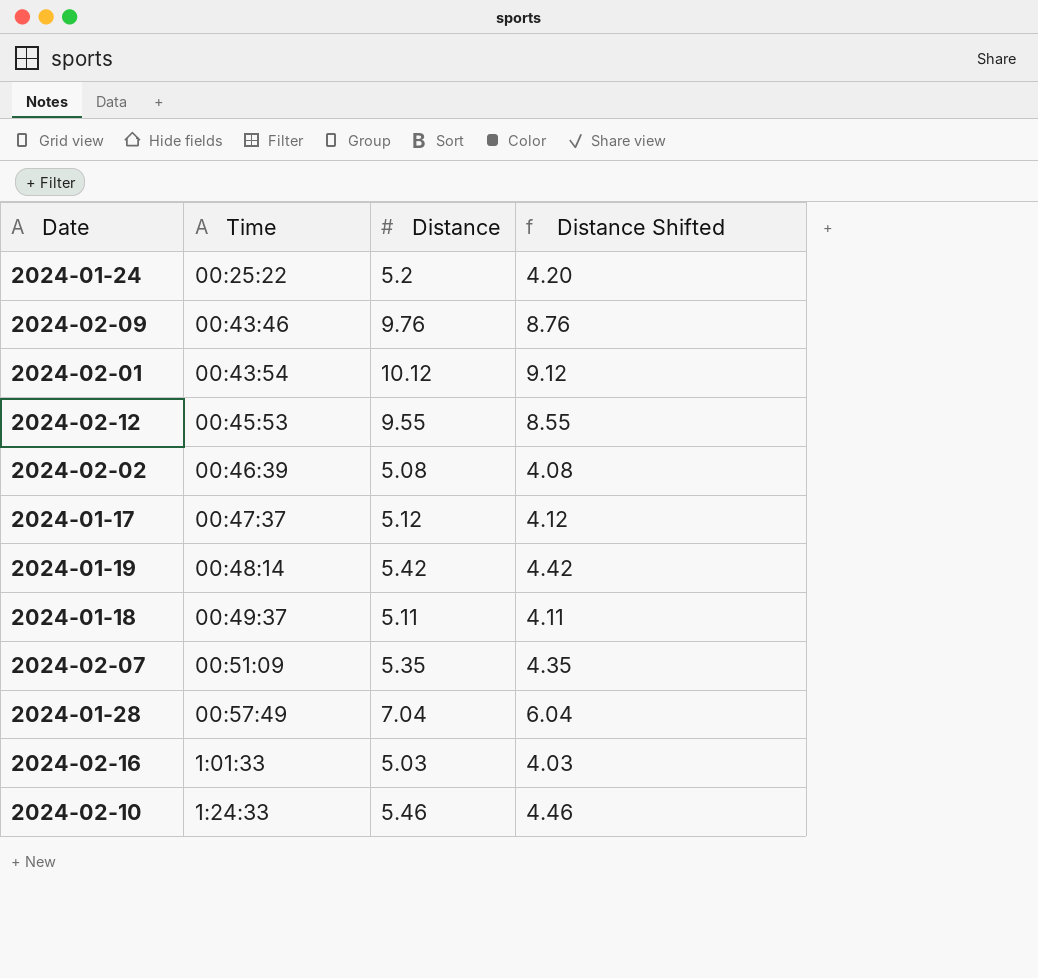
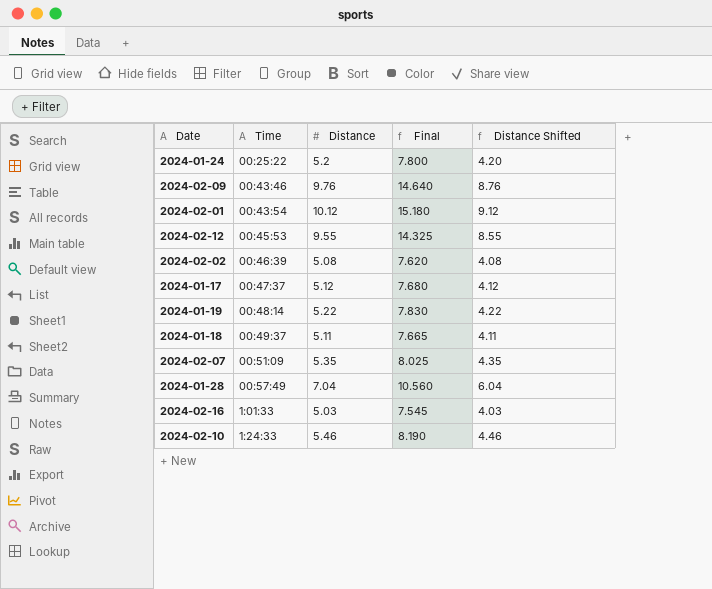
column Final | formula: none -> [Distance] * 1.5
2024-01-19 | Distance: 5.42 -> 5.22
2024-01-19 | Distance Shifted: 4.42 -> 4.22

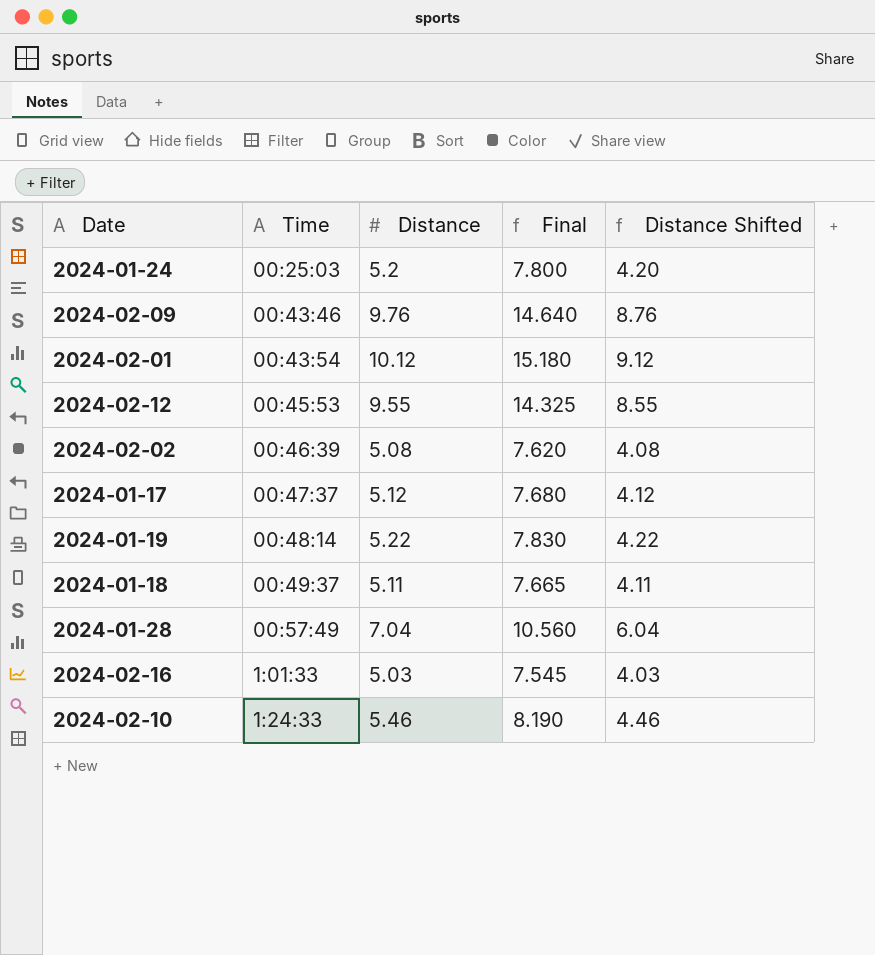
row 2024-02-07: 00:51:09 | 5.35 | 8.025 | 4.35 -> none
2024-01-24 | Time: 00:25:22 -> 00:25:03

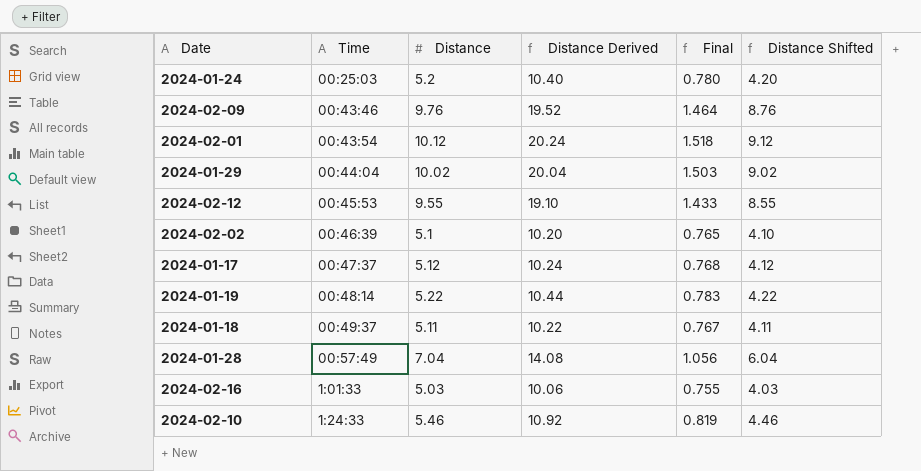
column Distance Derived | formula: none -> [Distance] * 2
column Final | formula: [Distance] * 1.5 -> [Distance] * 0.15
row 2024-01-29: none -> 00:44:04 | 10.02 | 20.04 | 1.503 | 9.02
2024-02-02 | Distance: 5.08 -> 5.1
2024-02-02 | Distance Shifted: 4.08 -> 4.10

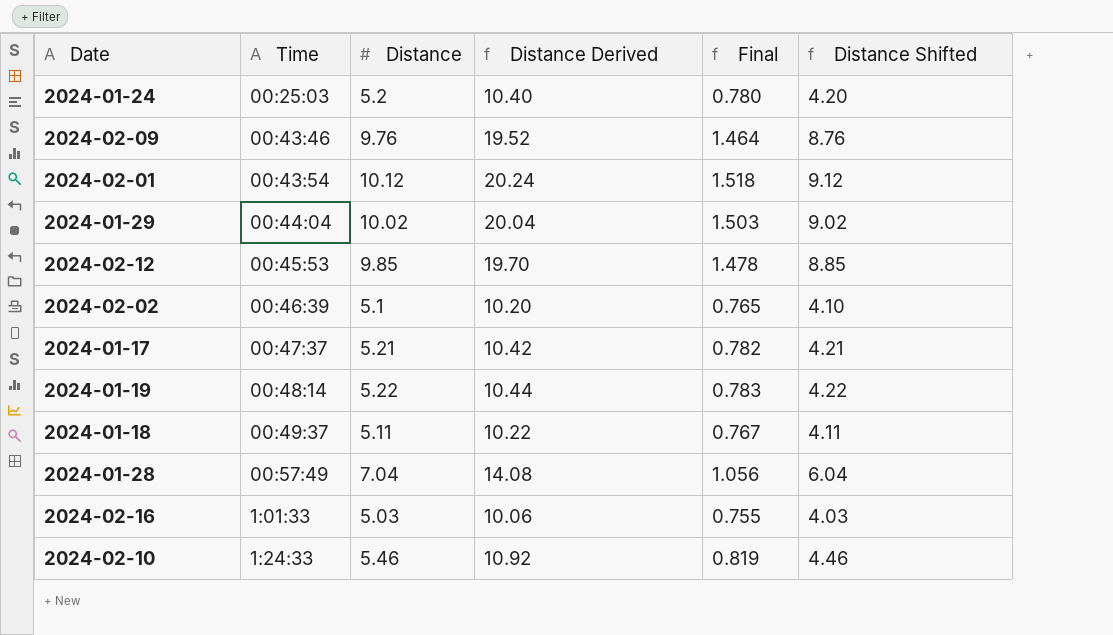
2024-02-12 | Distance: 9.55 -> 9.85
2024-02-12 | Distance Derived: 19.10 -> 19.70
2024-02-12 | Final: 1.433 -> 1.478
2024-02-12 | Distance Shifted: 8.55 -> 8.85
2024-01-17 | Distance: 5.12 -> 5.21
2024-01-17 | Distance Derived: 10.24 -> 10.42
2024-01-17 | Final: 0.768 -> 0.782
2024-01-17 | Distance Shifted: 4.12 -> 4.21

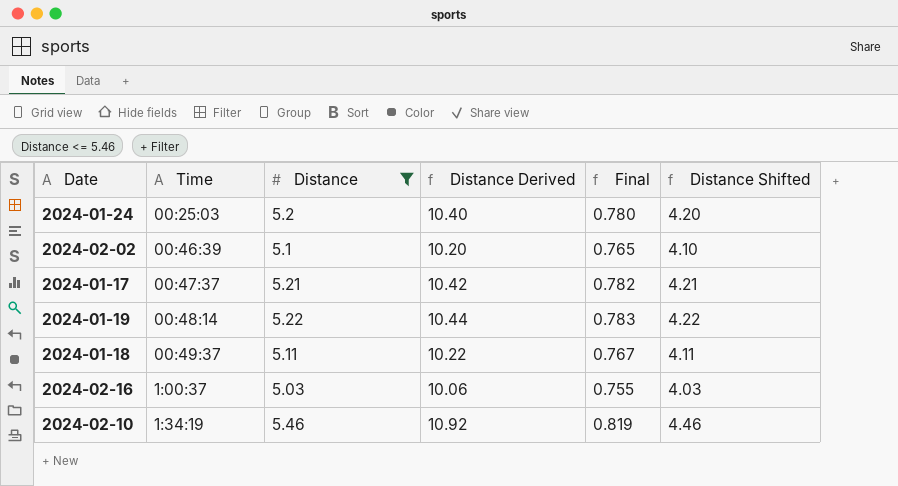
filter: none -> Distance <= 5.46
2024-02-16 | Time: 1:01:33 -> 1:00:37
2024-02-10 | Time: 1:24:33 -> 1:34:19

